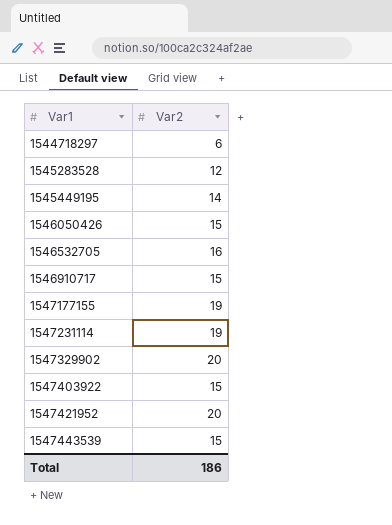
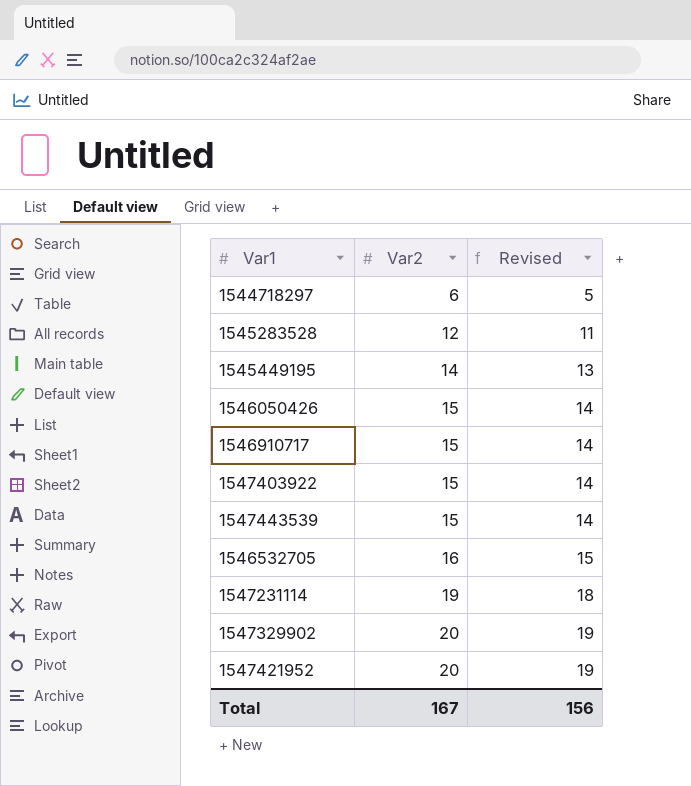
row order: Var1 ascending -> Var2 ascending
column Revised | formula: none -> [Var2] - 1
row 1547177155: 19 -> none
Total | Var2: 186 -> 167

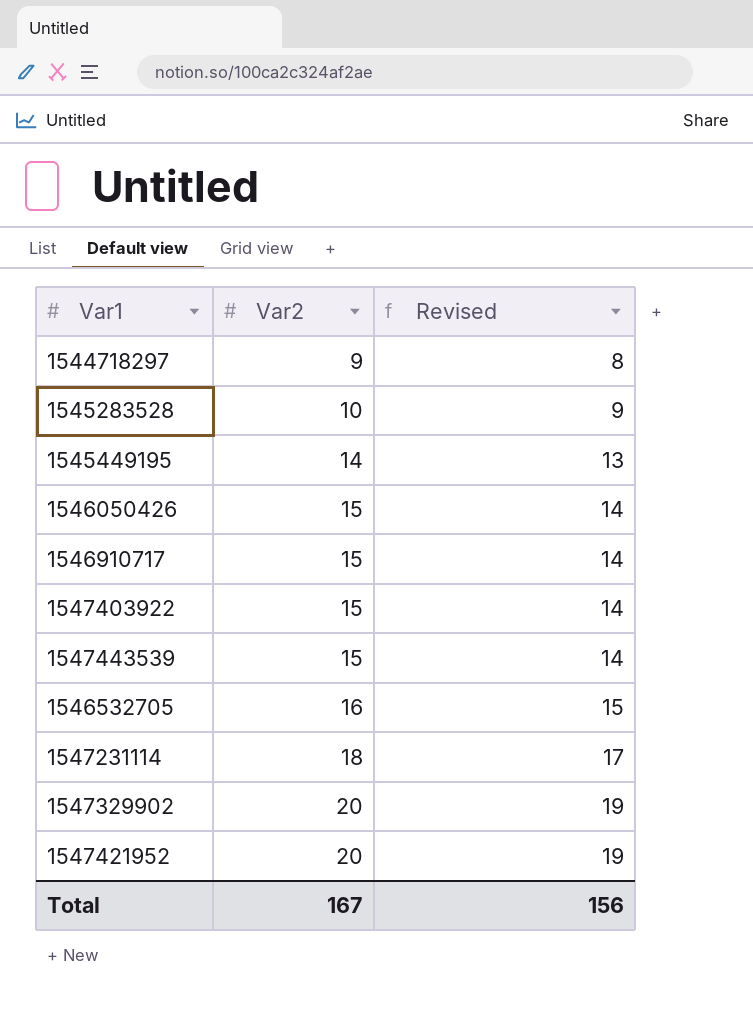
1544718297 | Var2: 6 -> 9
1544718297 | Revised: 5 -> 8
1545283528 | Var2: 12 -> 10
1545283528 | Revised: 11 -> 9
1547231114 | Var2: 19 -> 18
1547231114 | Revised: 18 -> 17

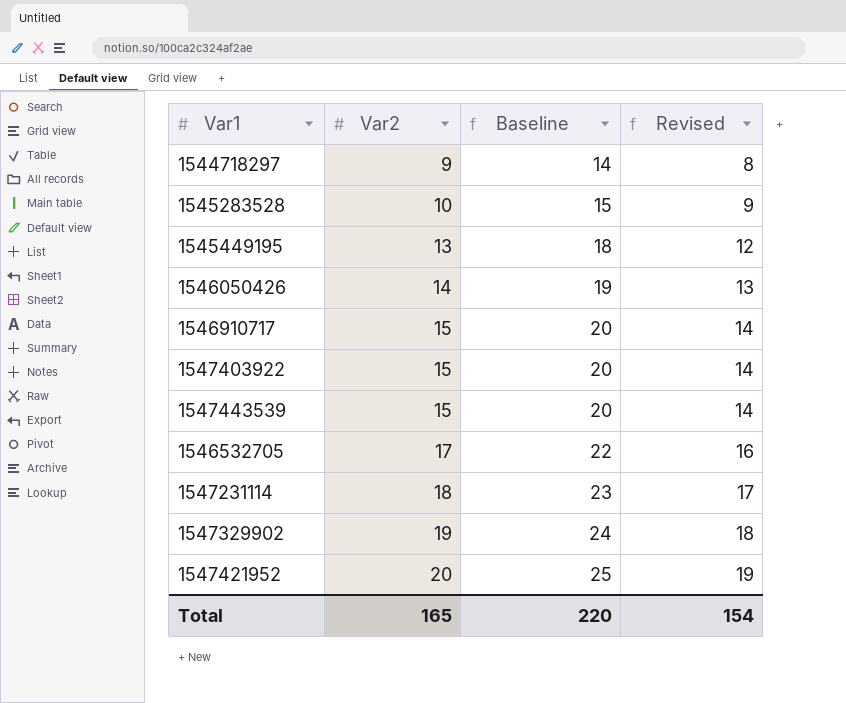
column Baseline | formula: none -> [Var2] + 5
1545449195 | Var2: 14 -> 13
1545449195 | Revised: 13 -> 12
1546050426 | Var2: 15 -> 14
1546050426 | Revised: 14 -> 13
1546532705 | Var2: 16 -> 17
1546532705 | Revised: 15 -> 16
1547329902 | Var2: 20 -> 19
1547329902 | Revised: 19 -> 18
Total | Var2: 167 -> 165
Total | Revised: 156 -> 154

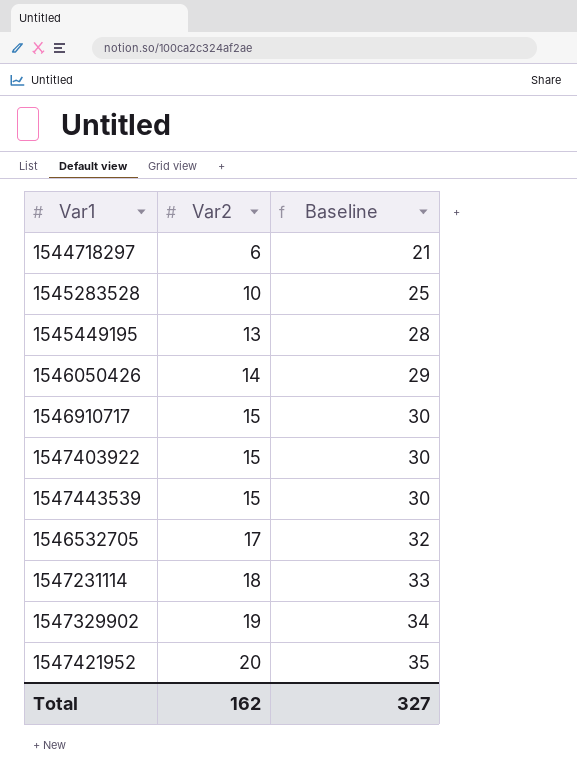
column Revised | formula: [Var2] - 1 -> none
column Baseline | formula: [Var2] + 5 -> [Var2] + 15
1544718297 | Var2: 9 -> 6
Total | Var2: 165 -> 162
Total | Baseline: 220 -> 327

